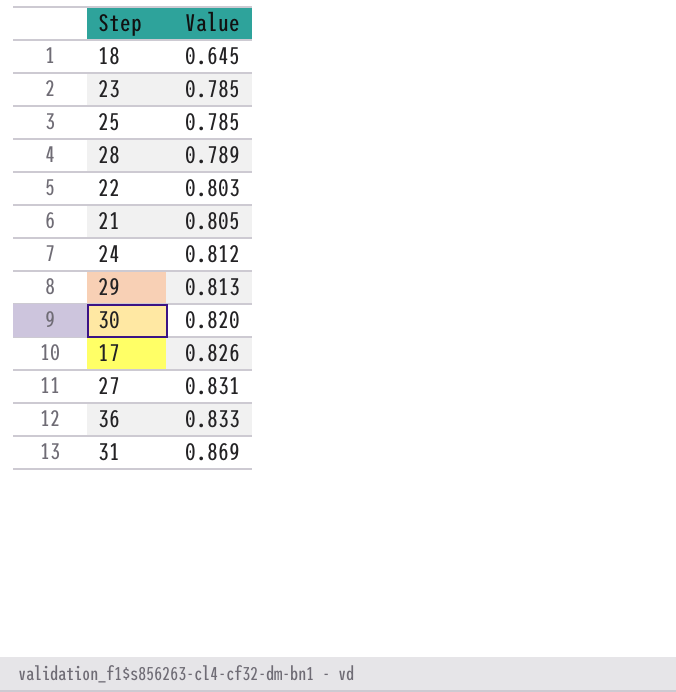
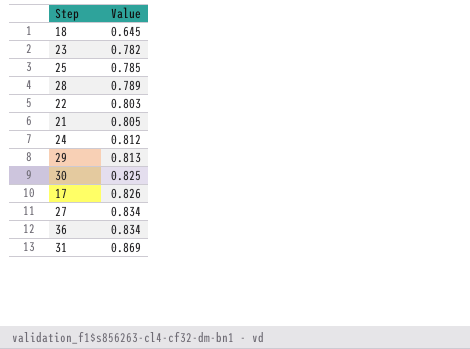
23 | Value: 0.785 -> 0.782
30 | Value: 0.820 -> 0.825
27 | Value: 0.831 -> 0.834
36 | Value: 0.833 -> 0.834

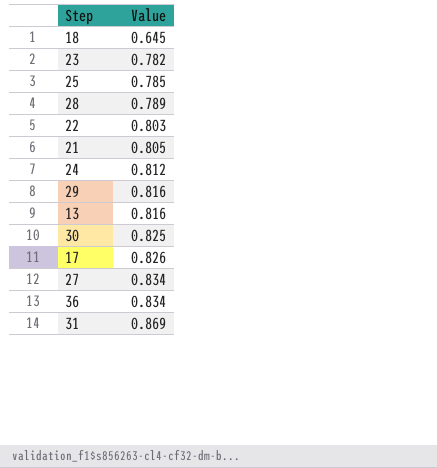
29 | Value: 0.813 -> 0.816
row 13: none -> 0.816

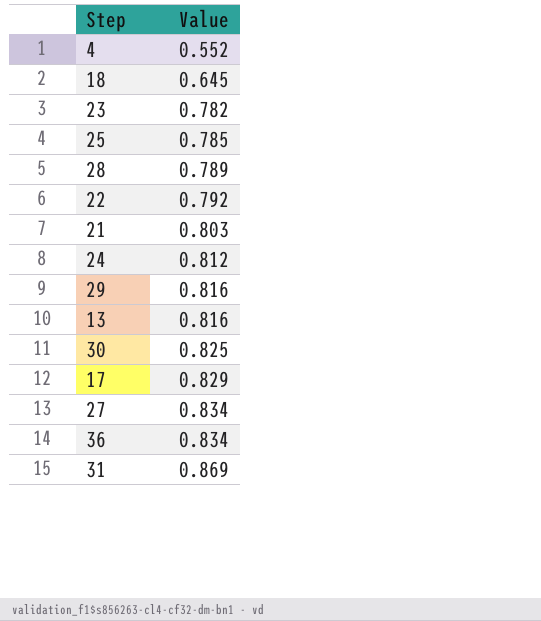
row 4: none -> 0.552
22 | Value: 0.803 -> 0.792
21 | Value: 0.805 -> 0.803
17 | Value: 0.826 -> 0.829

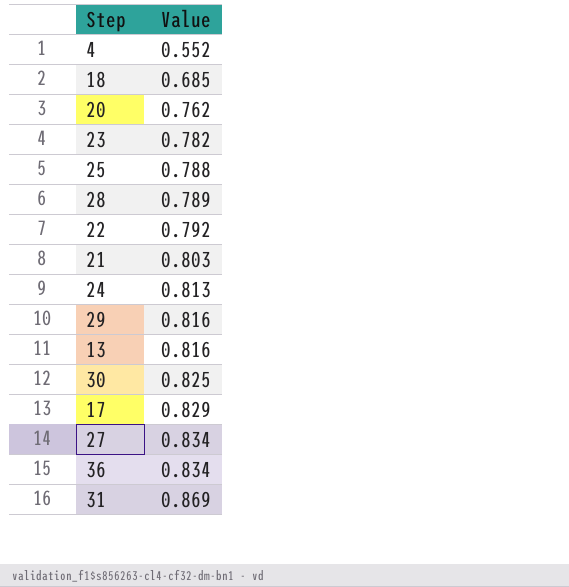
18 | Value: 0.645 -> 0.685
row 20: none -> 0.762
25 | Value: 0.785 -> 0.788
24 | Value: 0.812 -> 0.813

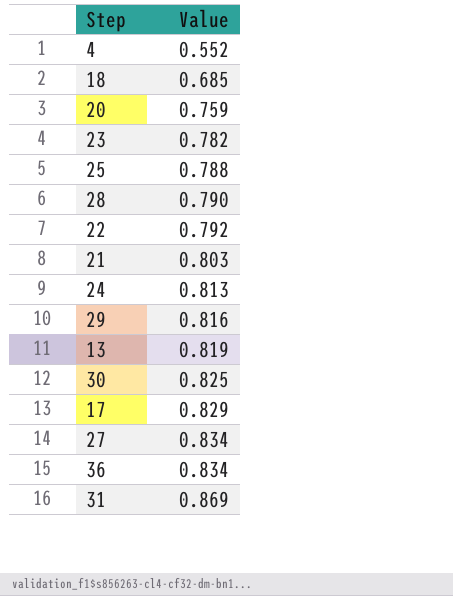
20 | Value: 0.762 -> 0.759
28 | Value: 0.789 -> 0.790
13 | Value: 0.816 -> 0.819

